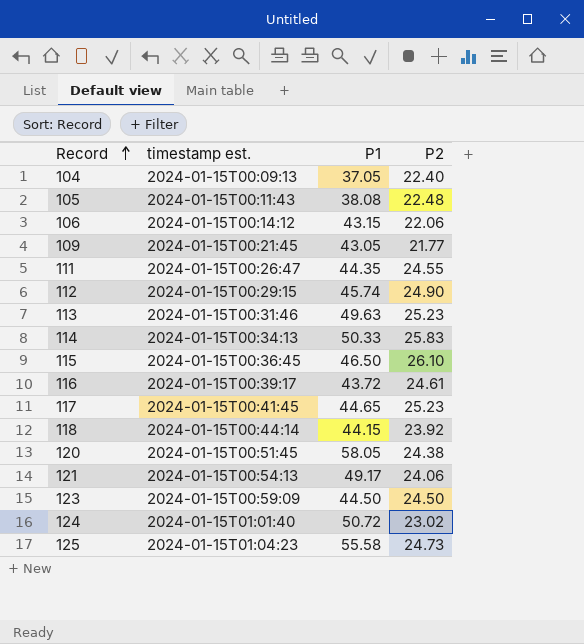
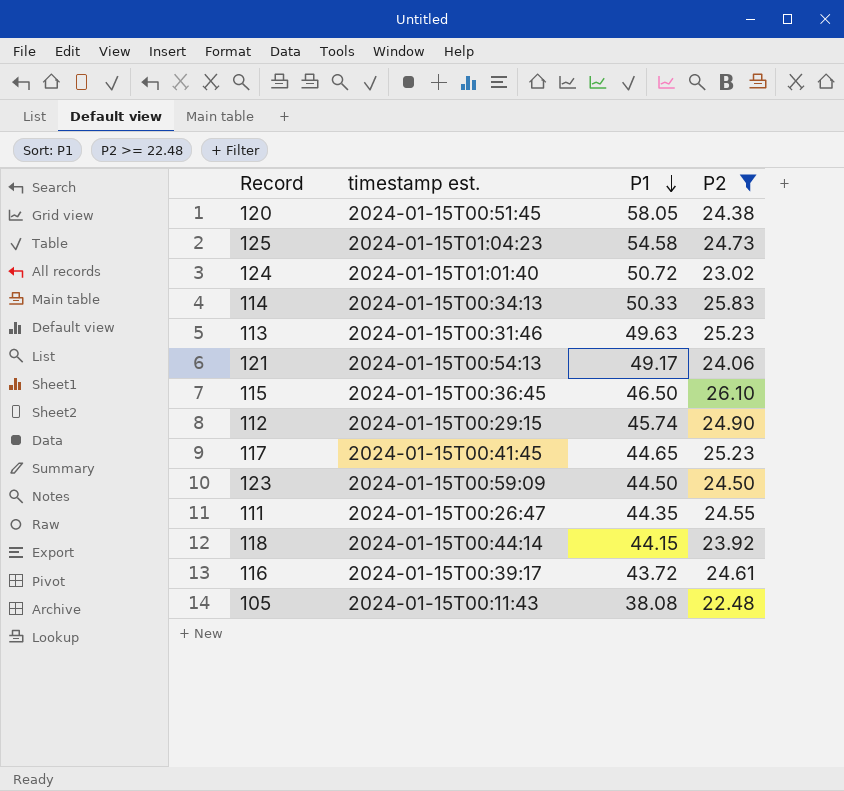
filter: none -> P2 >= 22.48
row order: Record ascending -> P1 descending
125 | P1: 55.58 -> 54.58

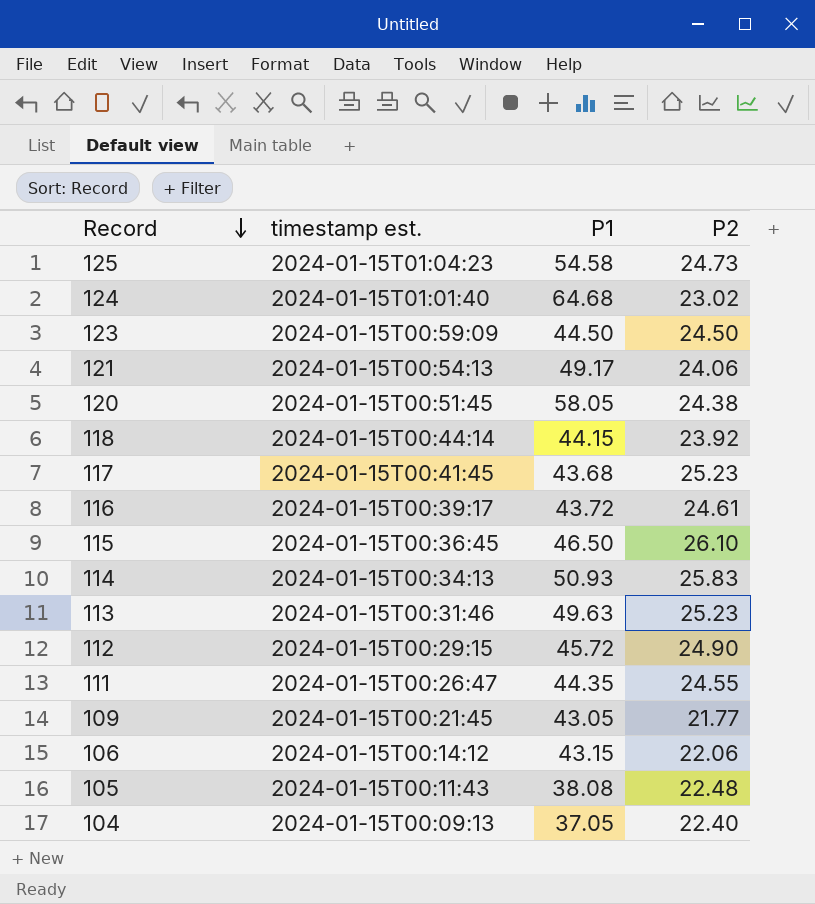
filter: P2 >= 22.48 -> none
row order: P1 descending -> Record descending
124 | P1: 50.72 -> 64.68
117 | P1: 44.65 -> 43.68
114 | P1: 50.33 -> 50.93
112 | P1: 45.74 -> 45.72

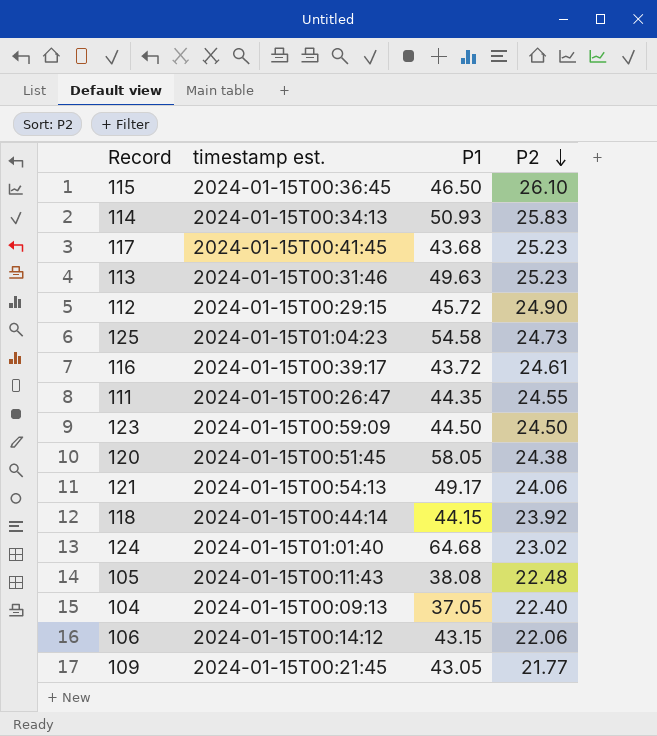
row order: Record descending -> P2 descending

